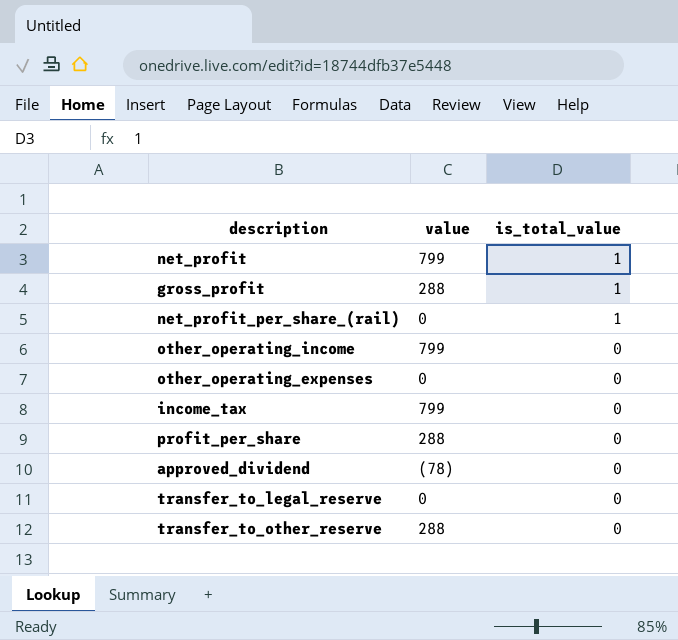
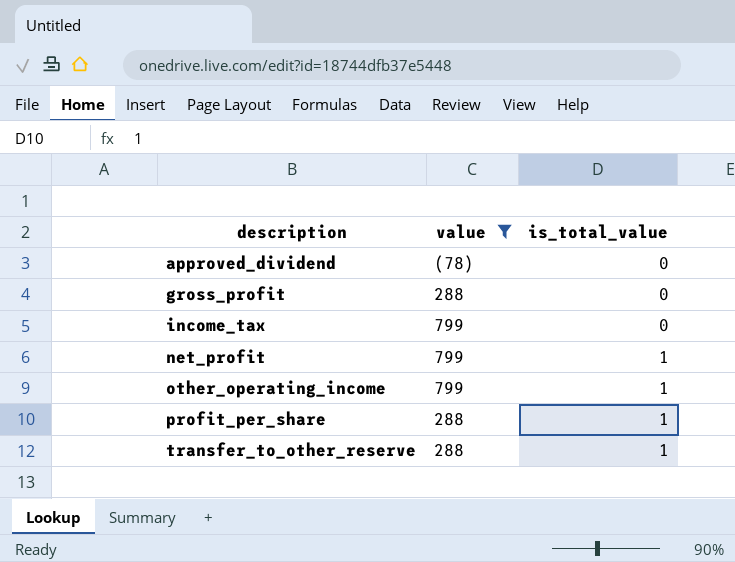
filter: none -> value != 0
row order: is_total_value descending -> description ascending
gross_profit | is_total_value: 1 -> 0
other_operating_income | is_total_value: 0 -> 1
profit_per_share | is_total_value: 0 -> 1
transfer_to_other_reserve | is_total_value: 0 -> 1

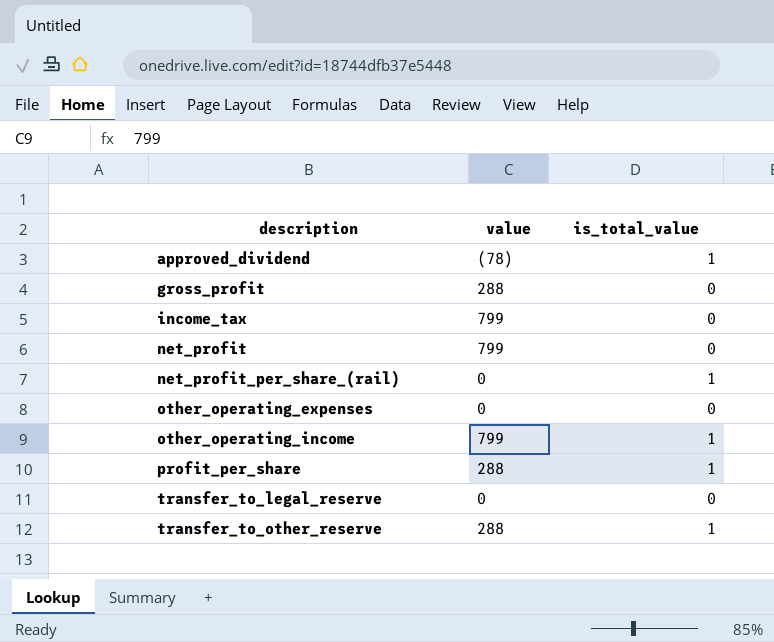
filter: value != 0 -> none
approved_dividend | is_total_value: 0 -> 1
net_profit | is_total_value: 1 -> 0

